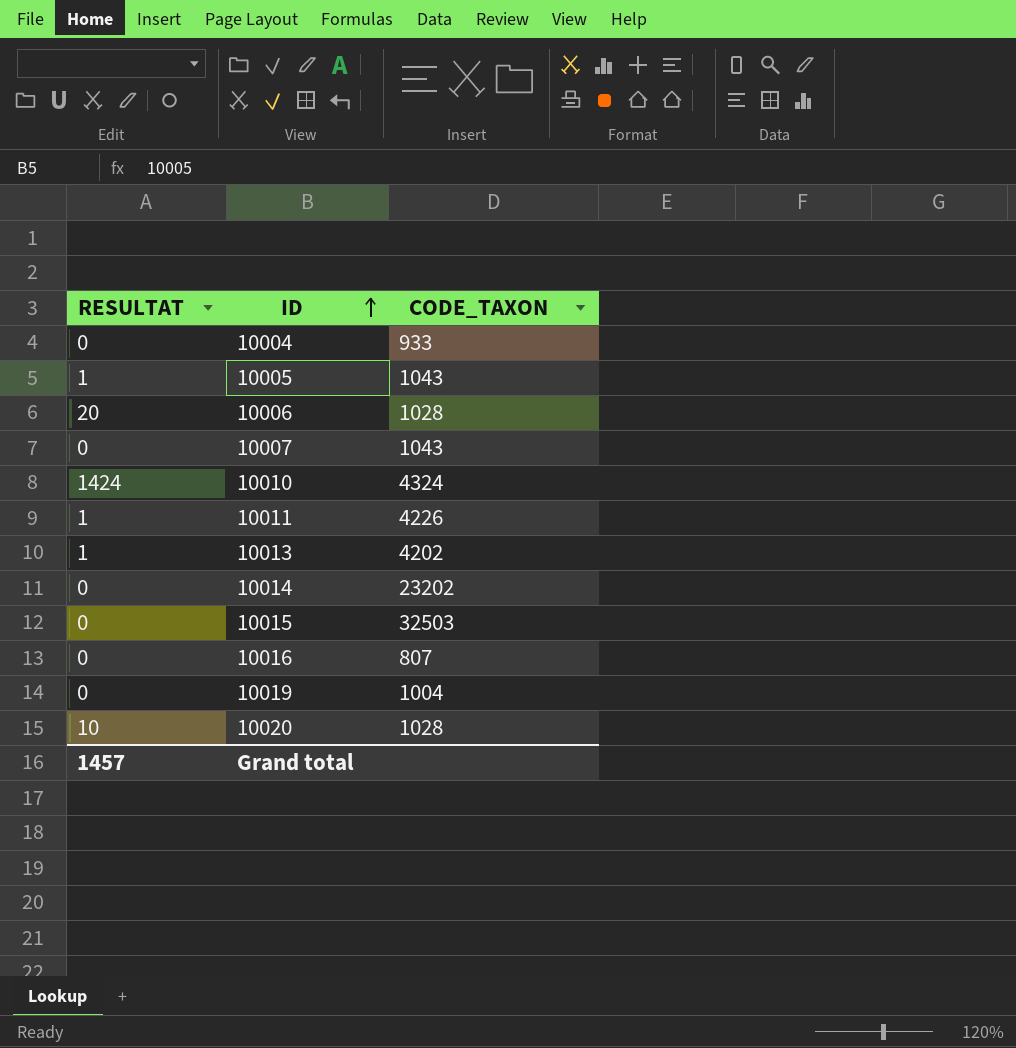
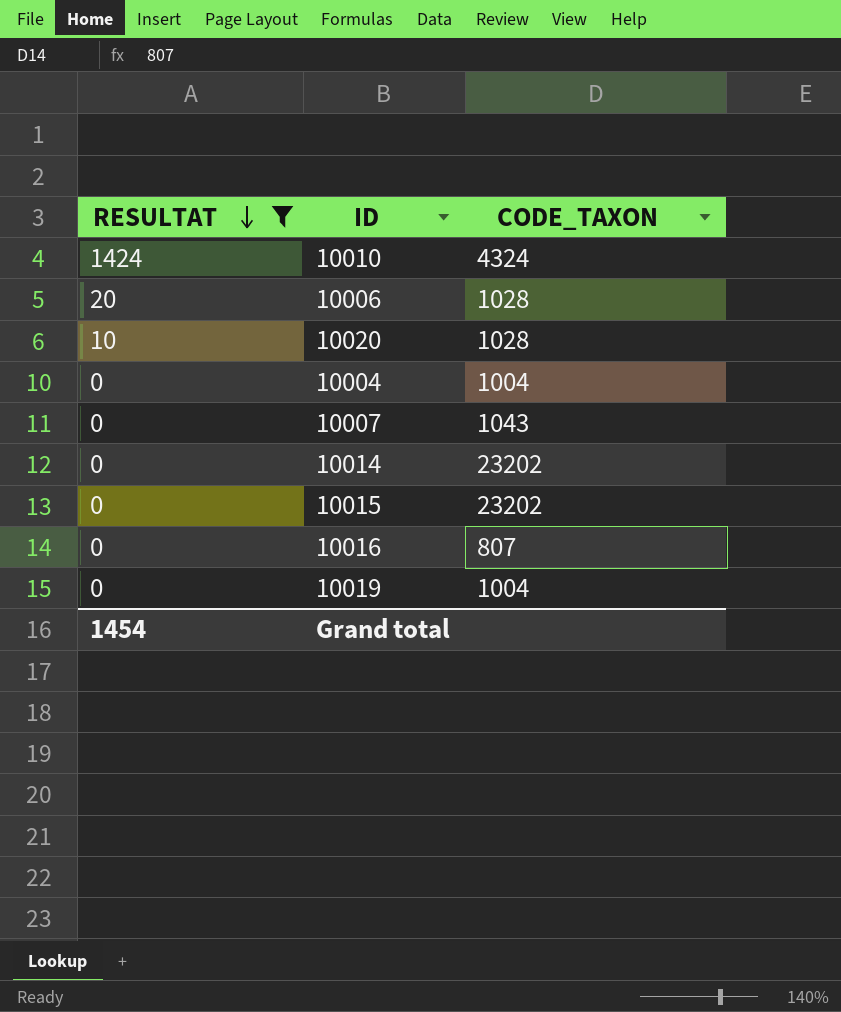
filter: none -> RESULTAT != 1
row order: ID ascending -> RESULTAT descending
10004 | CODE_TAXON: 933 -> 1004
10015 | CODE_TAXON: 32503 -> 23202
Grand total | RESULTAT: 1457 -> 1454

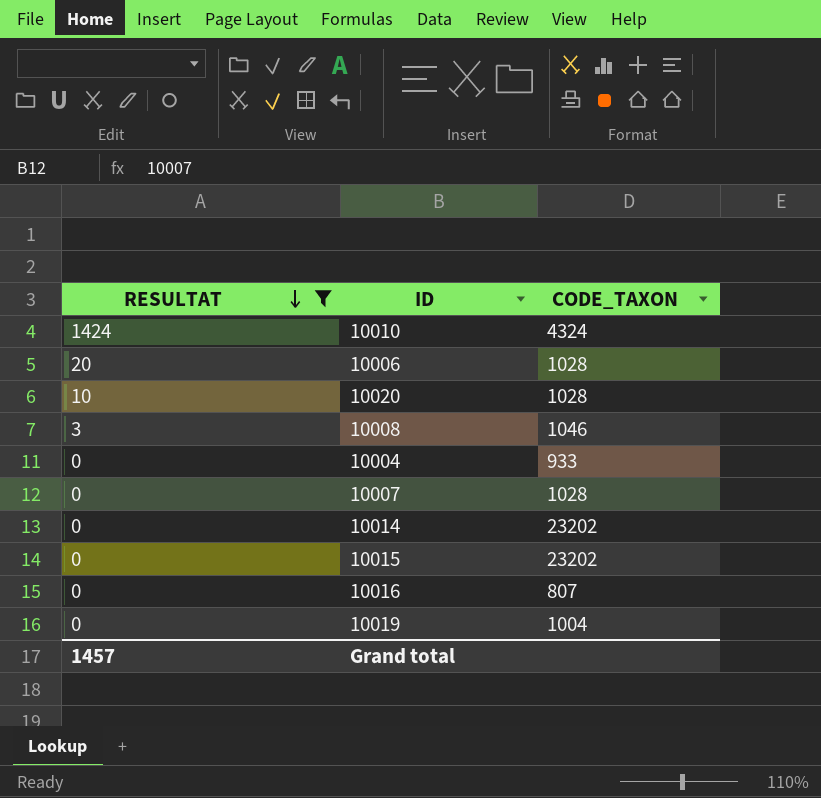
row 10008: none -> 3 | 1046
10004 | CODE_TAXON: 1004 -> 933
10007 | CODE_TAXON: 1043 -> 1028
Grand total | RESULTAT: 1454 -> 1457

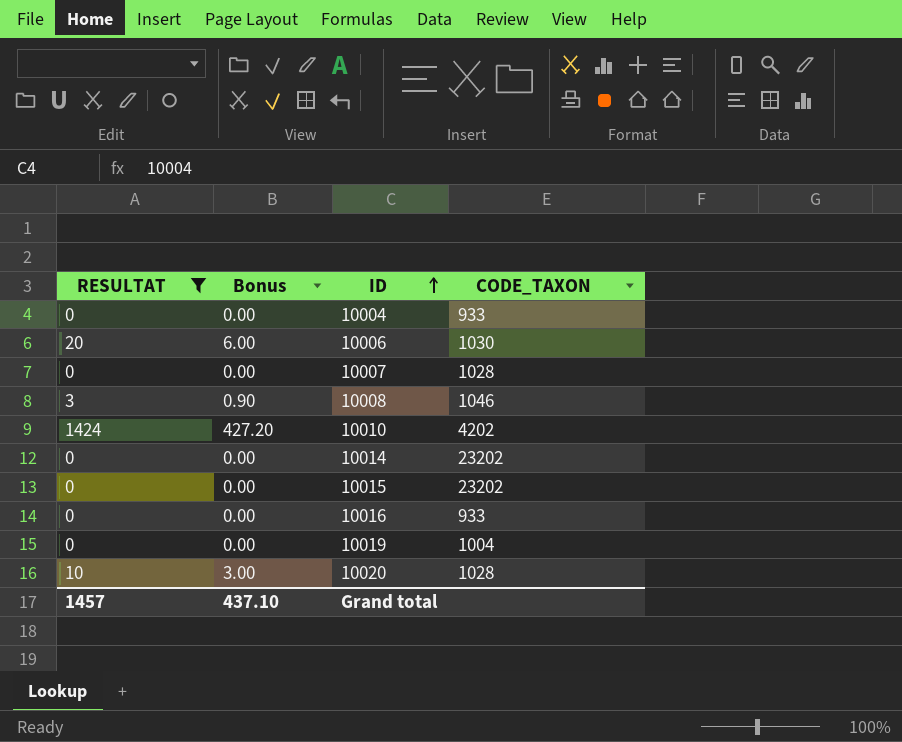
row order: RESULTAT descending -> ID ascending
column Bonus | formula: none -> [RESULTAT] * 0.3
10006 | CODE_TAXON: 1028 -> 1030
10010 | CODE_TAXON: 4324 -> 4202
10016 | CODE_TAXON: 807 -> 933

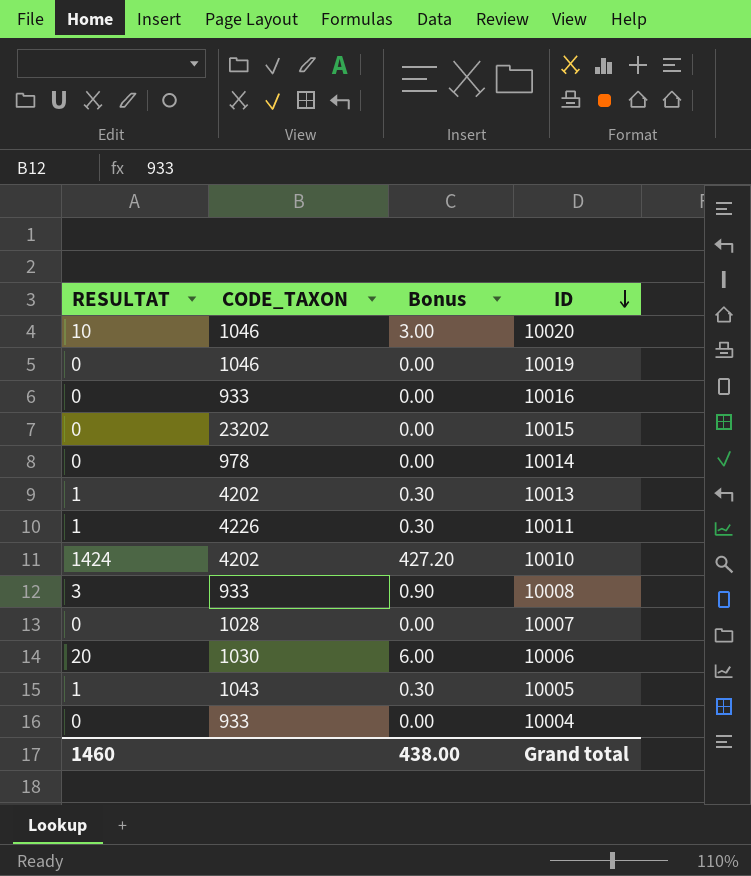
filter: RESULTAT != 1 -> none
row order: ID ascending -> ID descending
column CODE_TAXON | position: 4 -> 2
10020 | CODE_TAXON: 1028 -> 1046
10019 | CODE_TAXON: 1004 -> 1046
10014 | CODE_TAXON: 23202 -> 978
10008 | CODE_TAXON: 1046 -> 933
Grand total | RESULTAT: 1457 -> 1460
Grand total | Bonus: 437.10 -> 438.00

